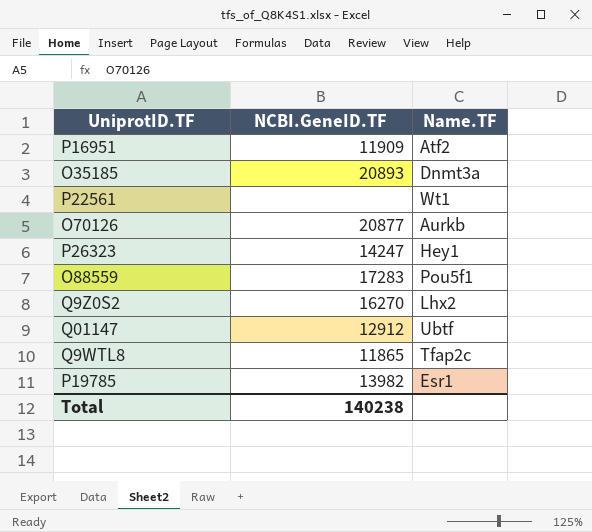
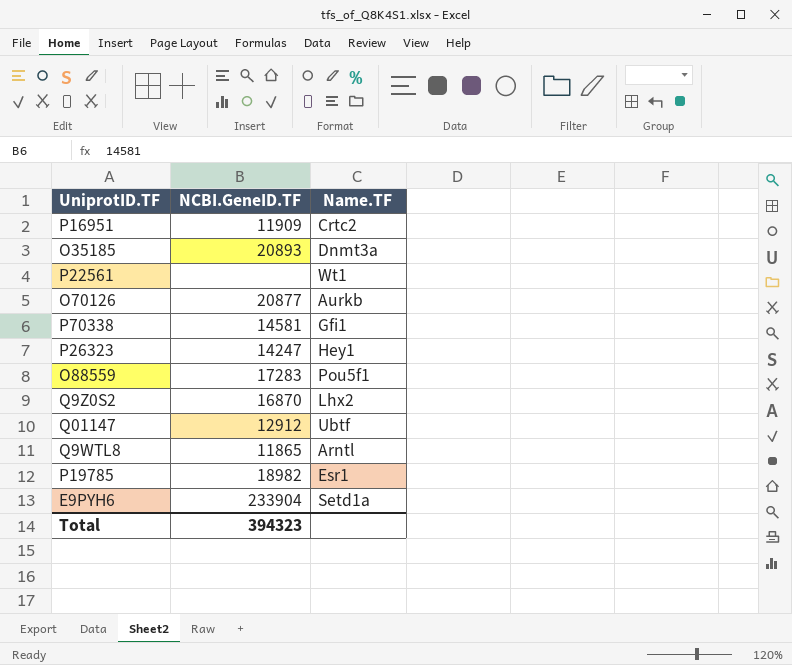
P16951 | Name.TF: Atf2 -> Crtc2
row P70338: none -> 14581 | Gfi1
Q9Z0S2 | NCBI.GeneID.TF: 16270 -> 16870
Q9WTL8 | Name.TF: Tfap2c -> Arntl
P19785 | NCBI.GeneID.TF: 13982 -> 18982
row E9PYH6: none -> 233904 | Setd1a
Total | NCBI.GeneID.TF: 140238 -> 394323

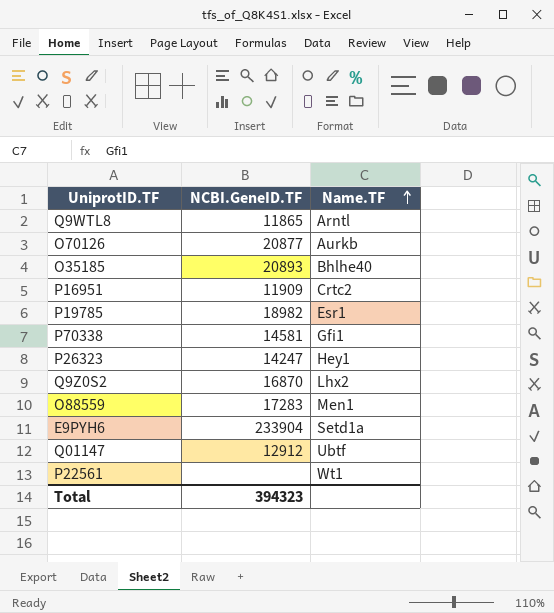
row order: none -> Name.TF ascending
O35185 | Name.TF: Dnmt3a -> Bhlhe40
O88559 | Name.TF: Pou5f1 -> Men1

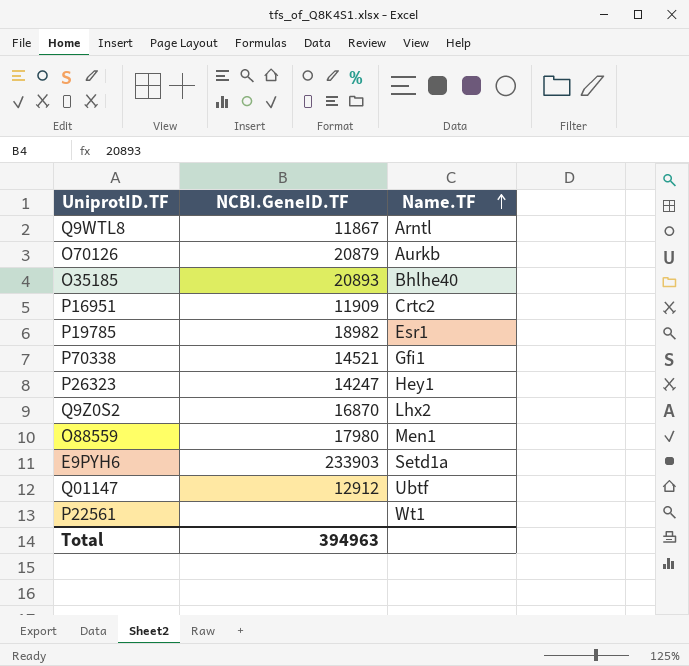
Q9WTL8 | NCBI.GeneID.TF: 11865 -> 11867
O70126 | NCBI.GeneID.TF: 20877 -> 20879
P70338 | NCBI.GeneID.TF: 14581 -> 14521
O88559 | NCBI.GeneID.TF: 17283 -> 17980
E9PYH6 | NCBI.GeneID.TF: 233904 -> 233903
Total | NCBI.GeneID.TF: 394323 -> 394963

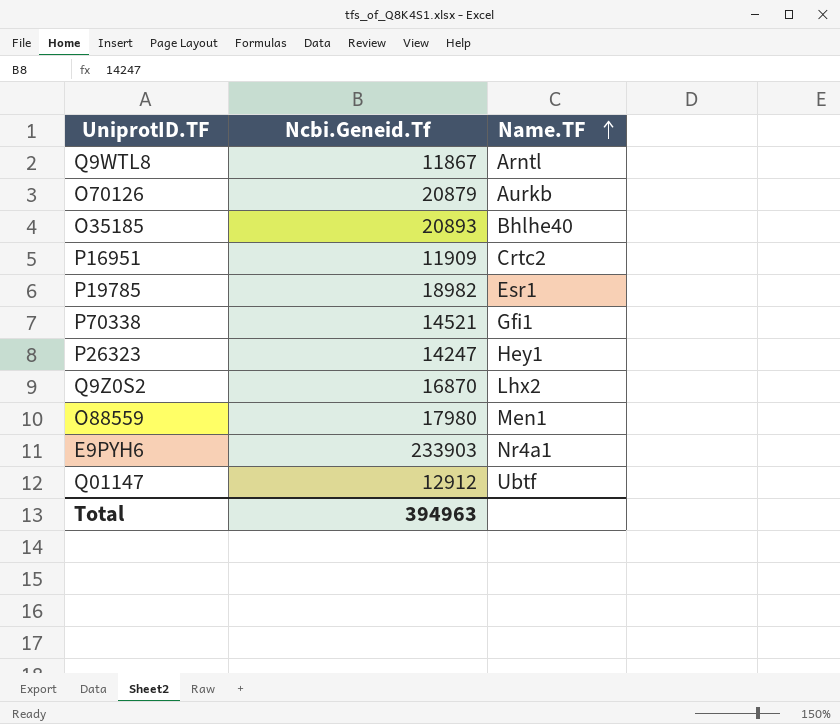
column name: NCBI.GeneID.TF -> Ncbi.Geneid.Tf
row P22561: none | Wt1 -> none
E9PYH6 | Name.TF: Setd1a -> Nr4a1

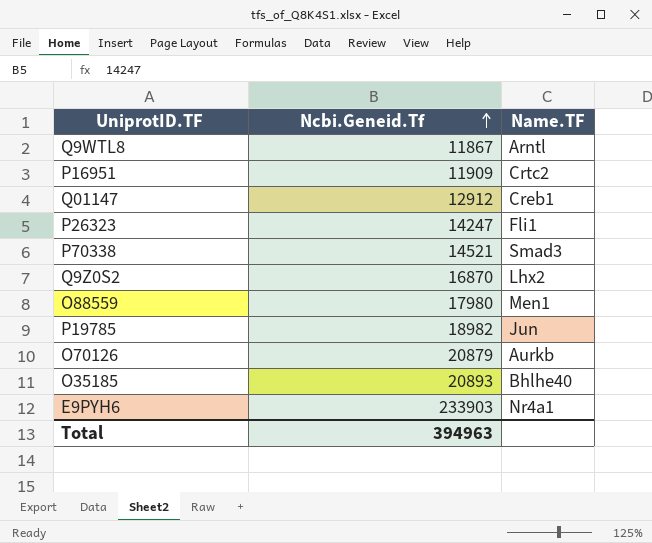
row order: Name.TF ascending -> Ncbi.Geneid.Tf ascending
Q01147 | Name.TF: Ubtf -> Creb1
P26323 | Name.TF: Hey1 -> Fli1
P70338 | Name.TF: Gfi1 -> Smad3
P19785 | Name.TF: Esr1 -> Jun

